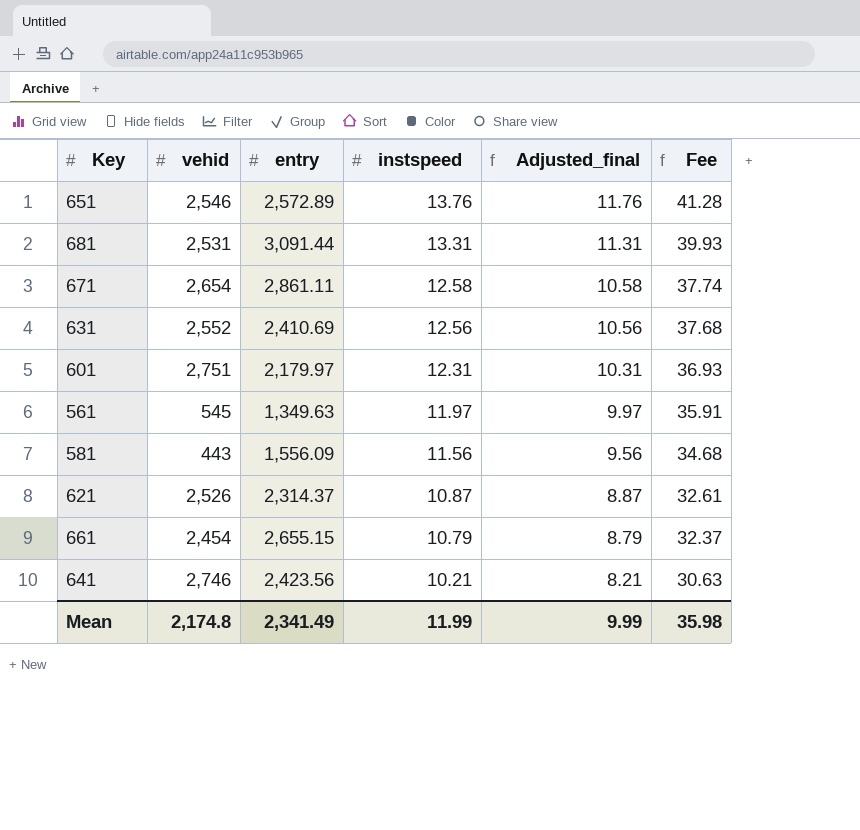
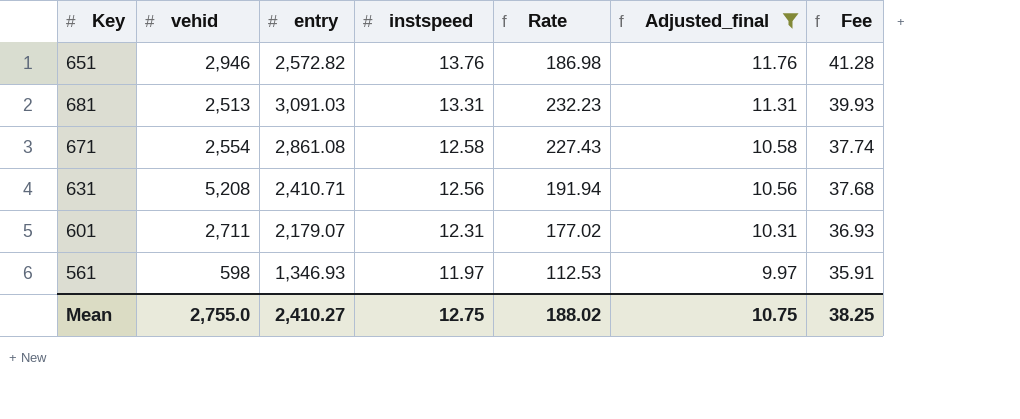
filter: none -> Adjusted_final >= 9.97
column Rate | formula: none -> [entry] / [instspeed]
651 | vehid: 2,546 -> 2,946
651 | entry: 2,572.89 -> 2,572.82
681 | vehid: 2,531 -> 2,513
681 | entry: 3,091.44 -> 3,091.03
671 | vehid: 2,654 -> 2,554
671 | entry: 2,861.11 -> 2,861.08
631 | vehid: 2,552 -> 5,208
631 | entry: 2,410.69 -> 2,410.71
601 | vehid: 2,751 -> 2,711
601 | entry: 2,179.97 -> 2,179.07
561 | vehid: 545 -> 598
561 | entry: 1,349.63 -> 1,346.93
Mean | vehid: 2,174.8 -> 2,755.0
Mean | entry: 2,341.49 -> 2,410.27
Mean | instspeed: 11.99 -> 12.75
Mean | Adjusted_final: 9.99 -> 10.75
Mean | Fee: 35.98 -> 38.25

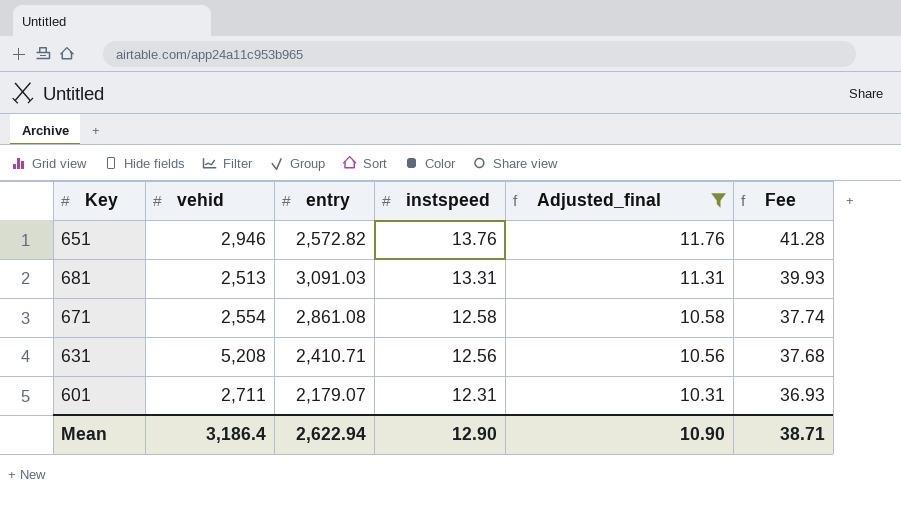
column Rate | formula: [entry] / [instspeed] -> none
row 561: 598 | 1,346.93 | 11.97 | 112.53 | 9.97 | 35.91 -> none
Mean | vehid: 2,755.0 -> 3,186.4
Mean | entry: 2,410.27 -> 2,622.94
Mean | instspeed: 12.75 -> 12.90
Mean | Adjusted_final: 10.75 -> 10.90
Mean | Fee: 38.25 -> 38.71

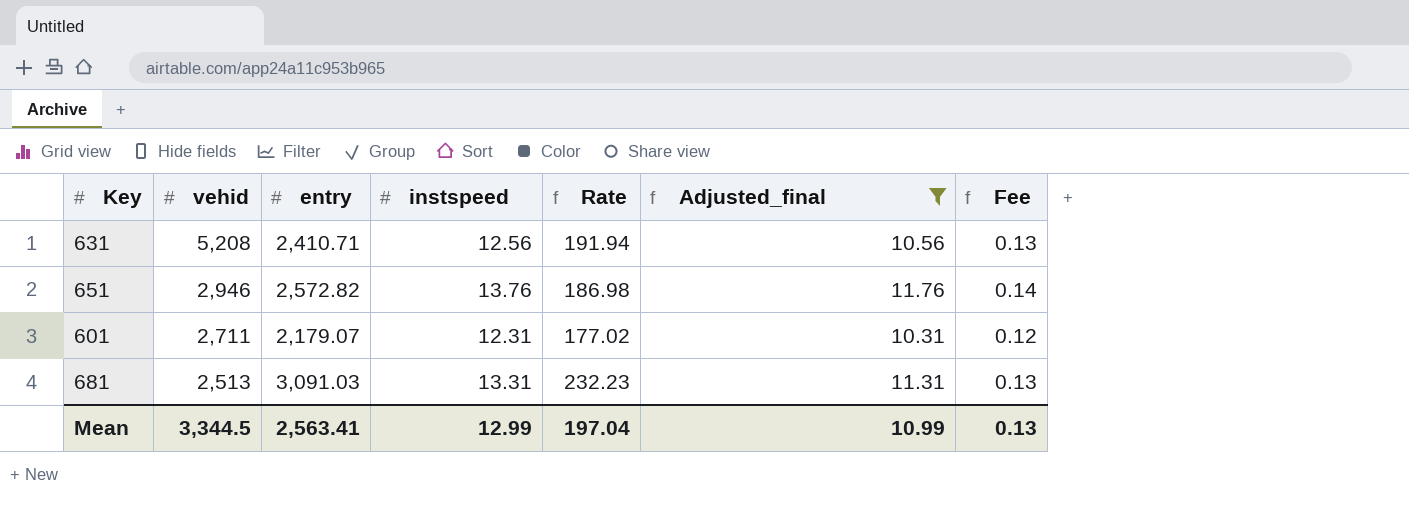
row order: instspeed descending -> vehid descending
column Rate | formula: none -> [entry] / [instspeed]
column Fee | formula: [instspeed] * 3 -> [instspeed] * 0.01
row 671: 2,554 | 2,861.08 | 12.58 | 10.58 | 37.74 -> none
Mean | vehid: 3,186.4 -> 3,344.5
Mean | entry: 2,622.94 -> 2,563.41
Mean | instspeed: 12.90 -> 12.99
Mean | Adjusted_final: 10.90 -> 10.99
Mean | Fee: 38.71 -> 0.13

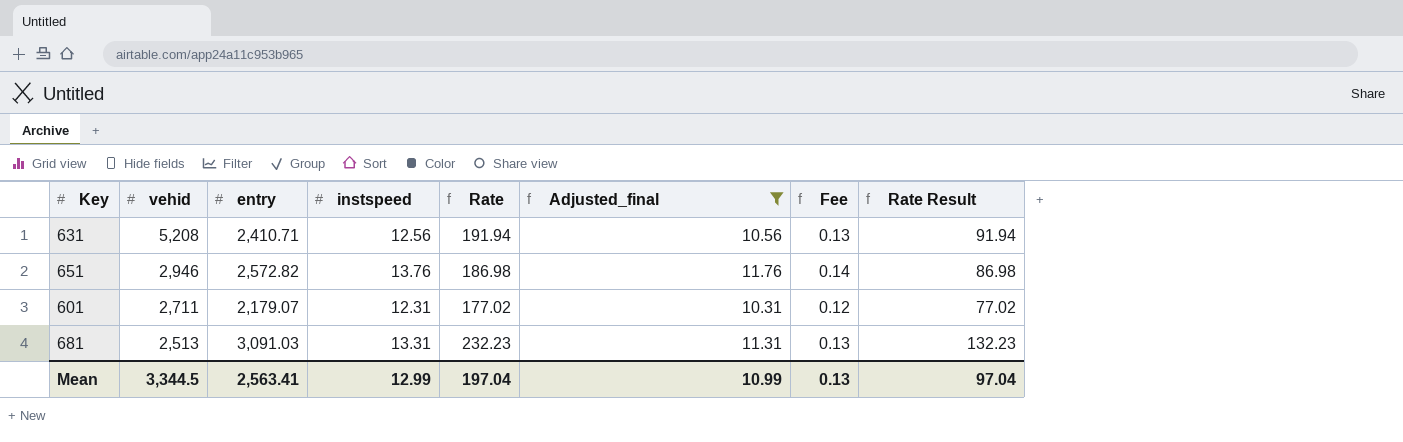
column Rate Result | formula: none -> [Rate] - 100

